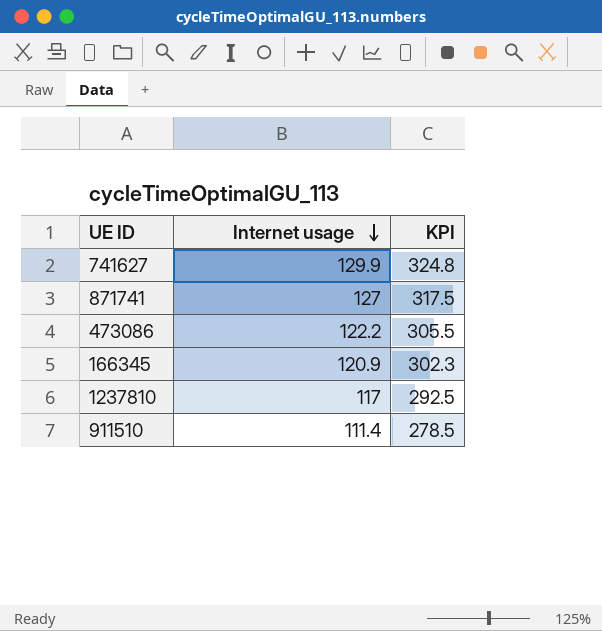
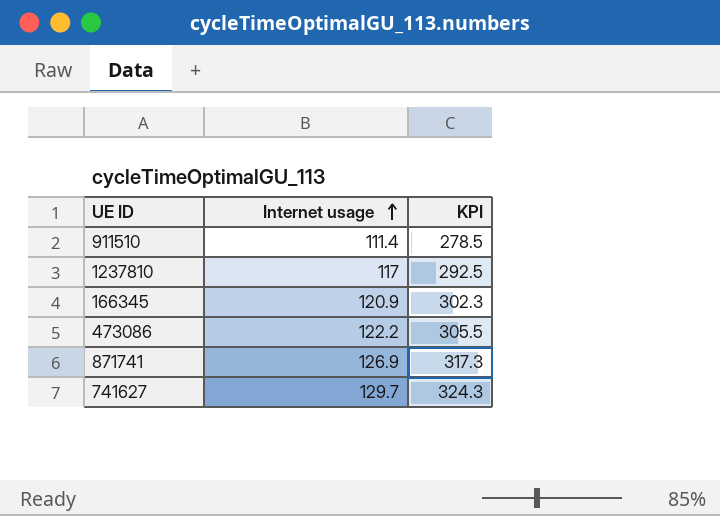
row order: Internet usage descending -> Internet usage ascending
871741 | Internet usage: 127 -> 126.9
871741 | KPI: 317.5 -> 317.3
741627 | Internet usage: 129.9 -> 129.7
741627 | KPI: 324.8 -> 324.3

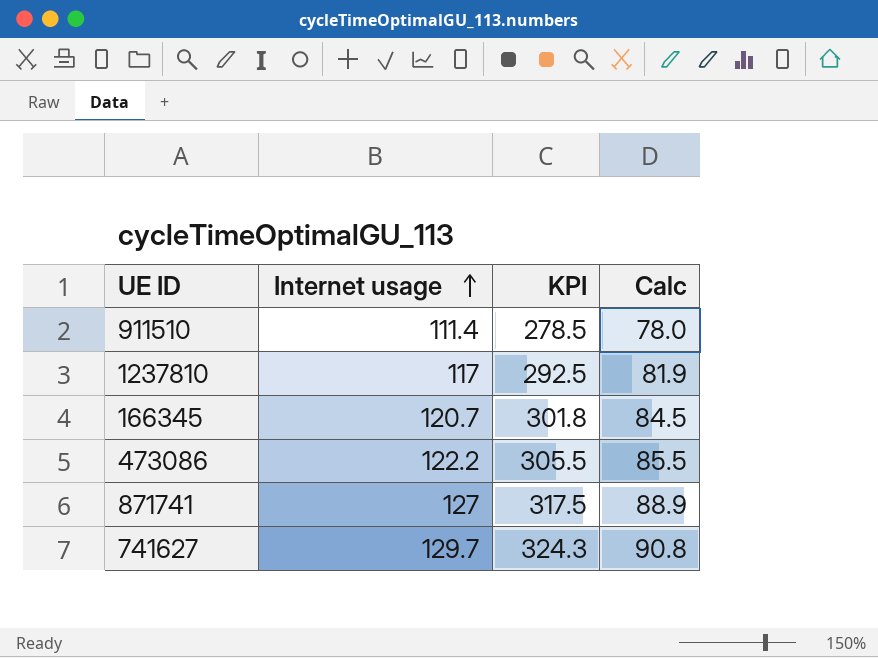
column Calc | formula: none -> [Internet usage] * 0.7
166345 | Internet usage: 120.9 -> 120.7
166345 | KPI: 302.3 -> 301.8
871741 | Internet usage: 126.9 -> 127
871741 | KPI: 317.3 -> 317.5

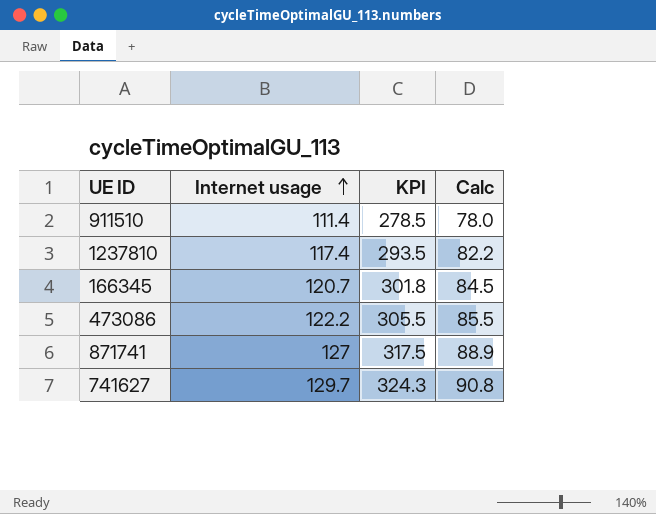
1237810 | Internet usage: 117 -> 117.4
1237810 | KPI: 292.5 -> 293.5
1237810 | Calc: 81.9 -> 82.2

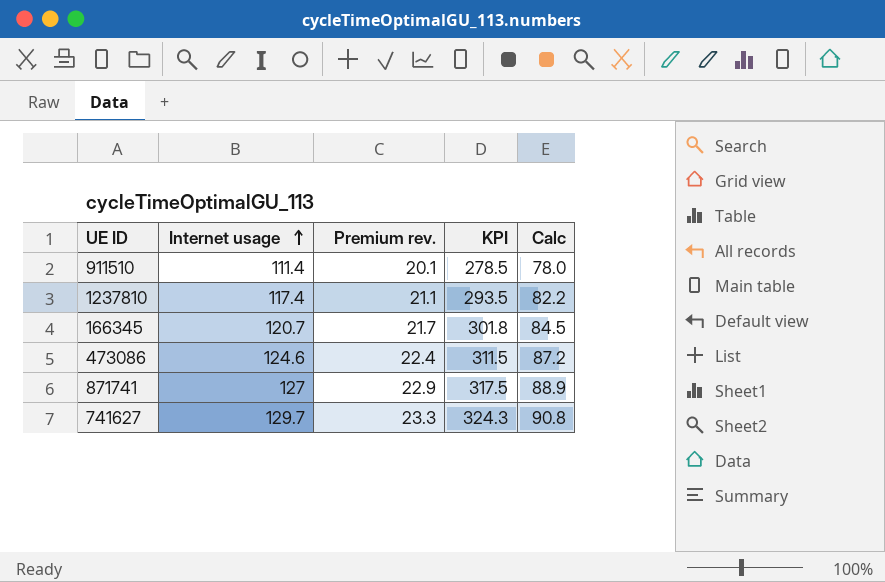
column Premium rev. | formula: none -> [Internet usage] * 0.18
473086 | Internet usage: 122.2 -> 124.6
473086 | KPI: 305.5 -> 311.5
473086 | Calc: 85.5 -> 87.2

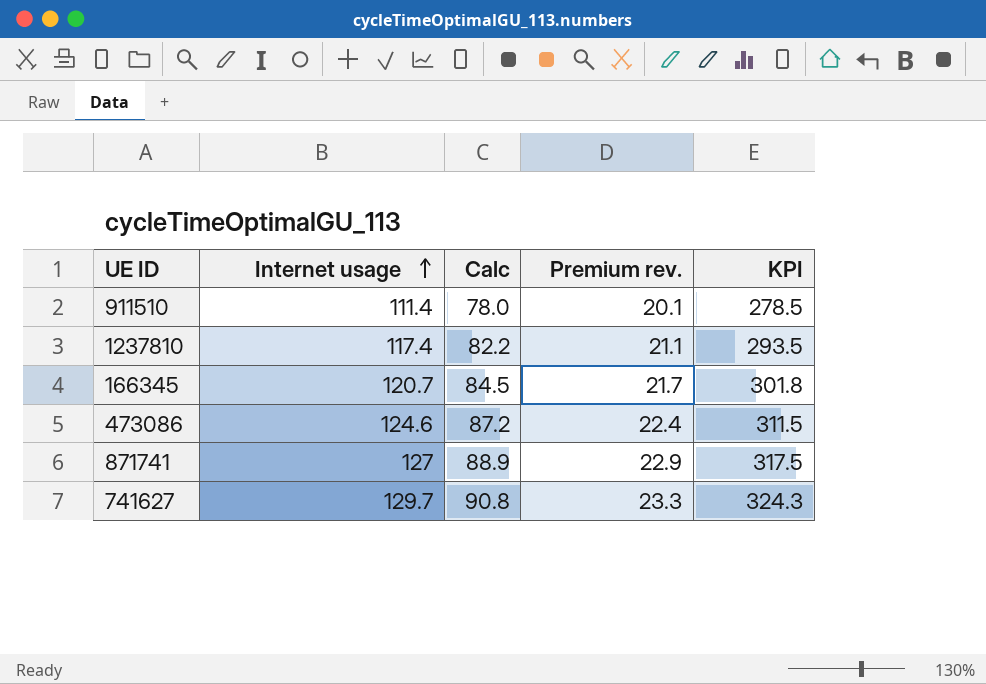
column Calc | position: 5 -> 3

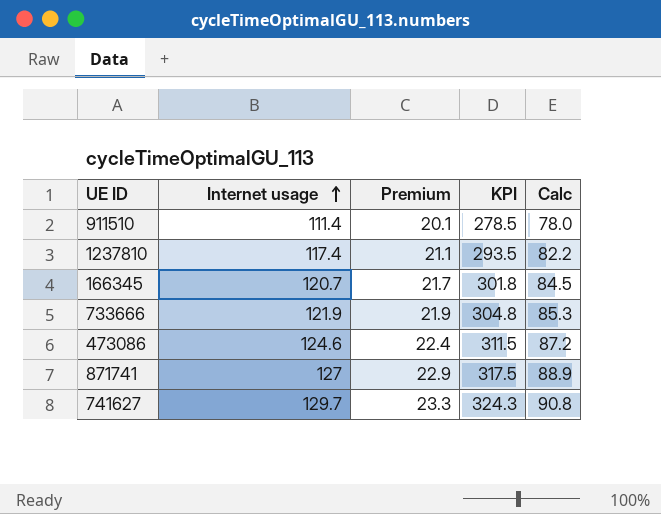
column name: Premium rev. -> Premium
column Calc | position: 3 -> 5
row 733666: none -> 121.9 | 21.9 | 304.8 | 85.3

